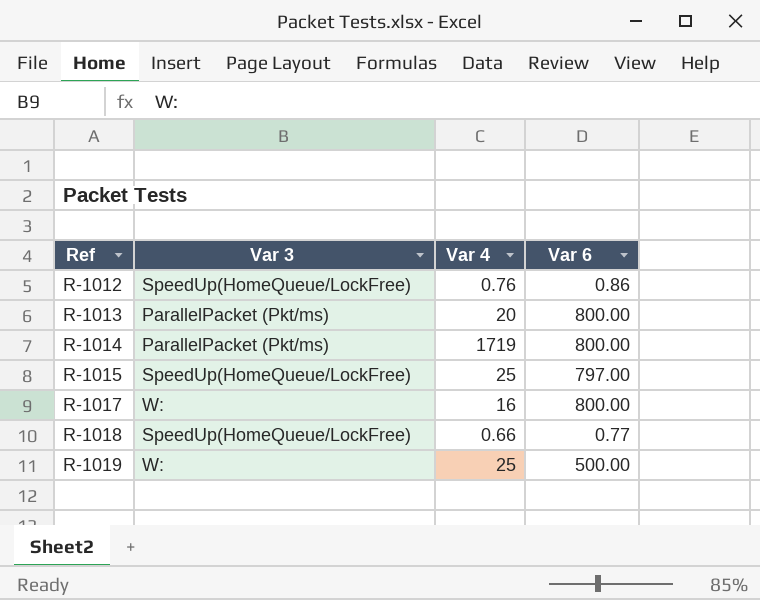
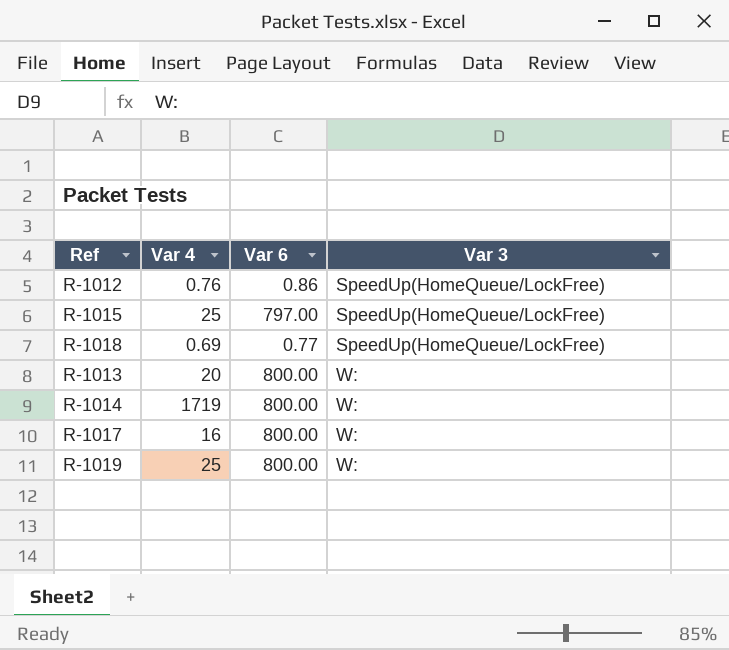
row order: Ref ascending -> Var 3 ascending
column Var 3 | position: 2 -> 4
R-1018 | Var 4: 0.66 -> 0.69
R-1013 | Var 3: ParallelPacket (Pkt/ms) -> W:
R-1014 | Var 3: ParallelPacket (Pkt/ms) -> W:
R-1019 | Var 6: 500.00 -> 800.00

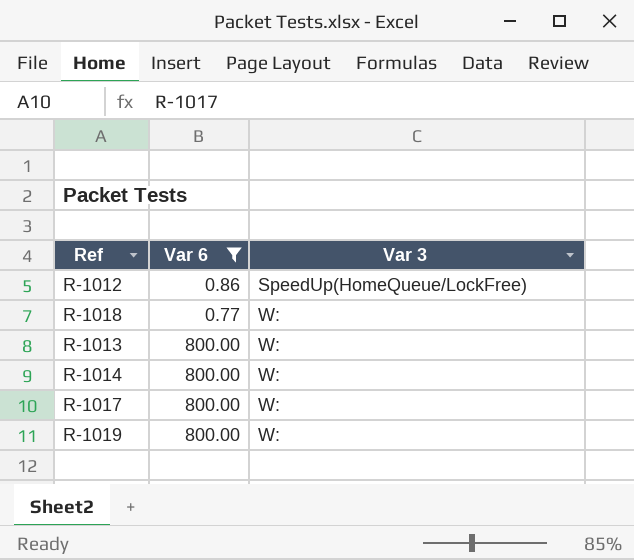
filter: none -> Var 6 != 797.00
column Var 4 | position: 2 -> none
R-1018 | Var 3: SpeedUp(HomeQueue/LockFree) -> W:

